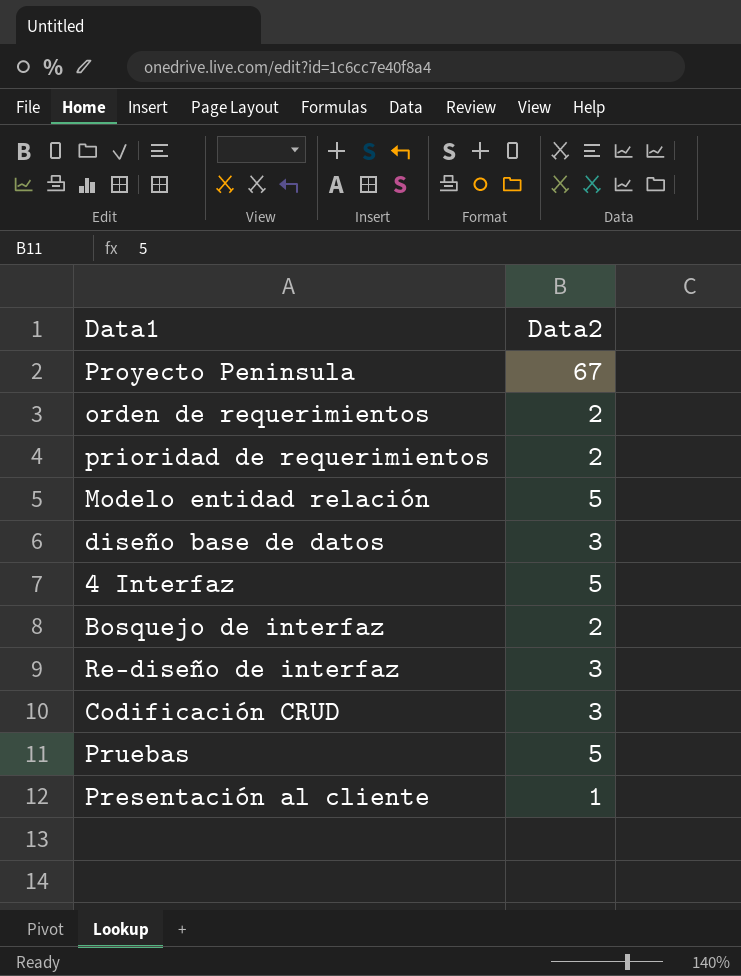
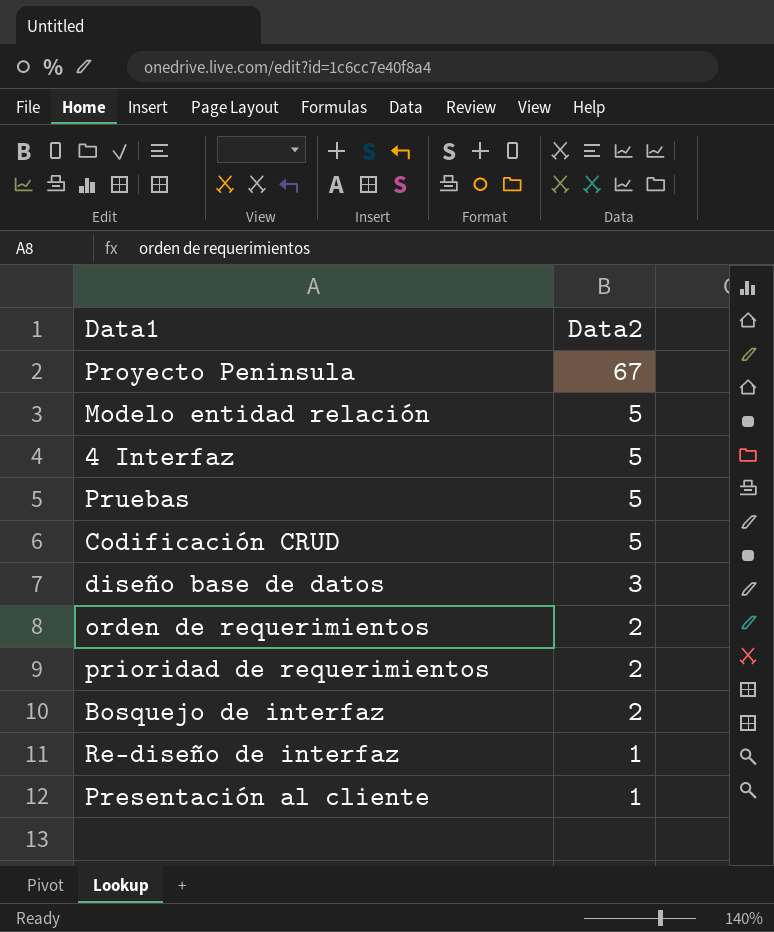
row order: none -> Data2 descending
Codificación CRUD | Data2: 3 -> 5
Re-diseño de interfaz | Data2: 3 -> 1

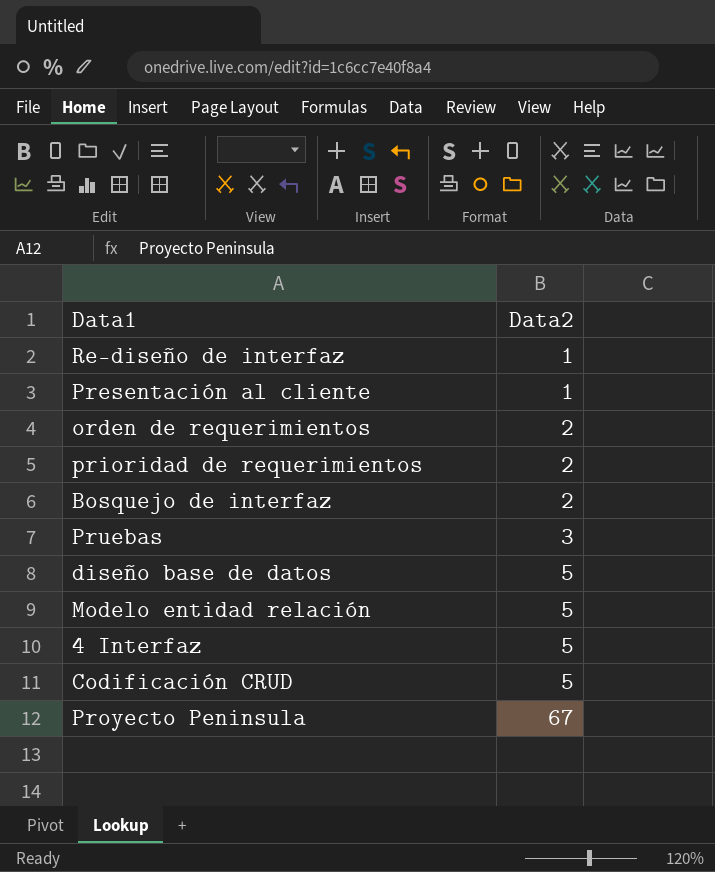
row order: Data2 descending -> Data2 ascending
Pruebas | Data2: 5 -> 3
diseño base de datos | Data2: 3 -> 5

